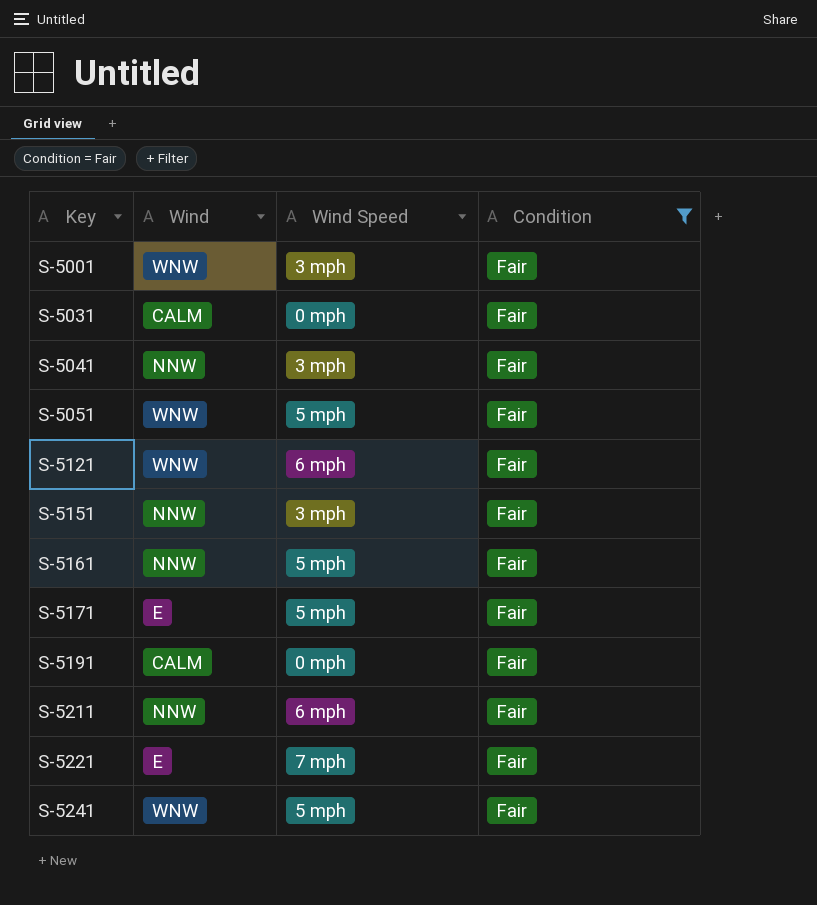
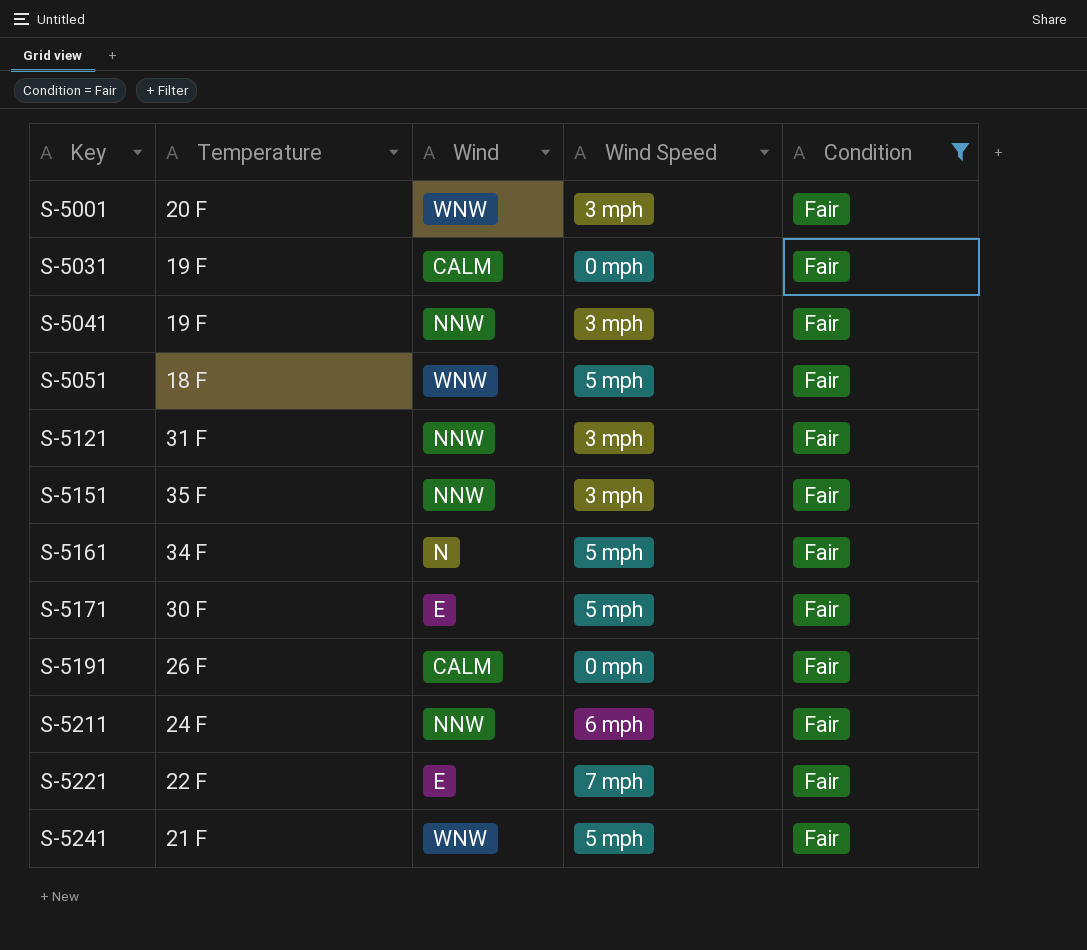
column Temperature | position: none -> 2
S-5121 | Wind: WNW -> NNW
S-5121 | Wind Speed: 6 mph -> 3 mph
S-5161 | Wind: NNW -> N

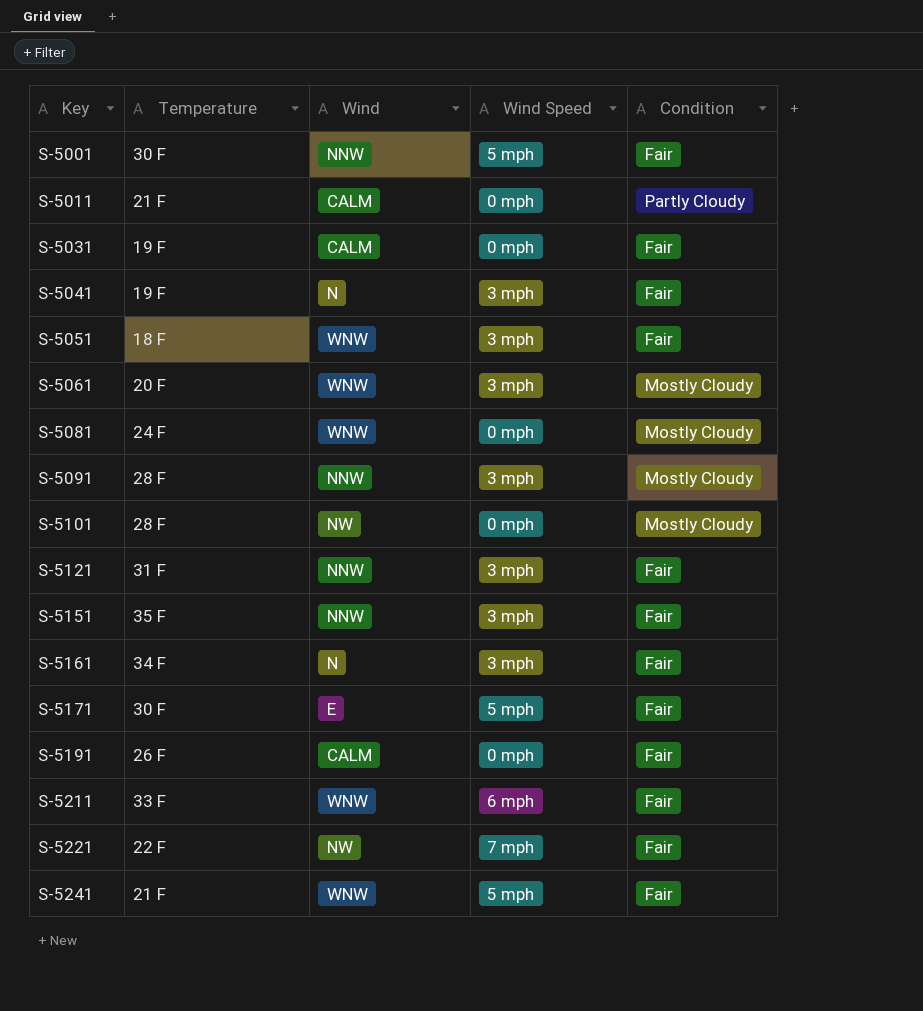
filter: Condition = Fair -> none
S-5001 | Temperature: 20 F -> 30 F
S-5001 | Wind: WNW -> NNW
S-5001 | Wind Speed: 3 mph -> 5 mph
S-5041 | Wind: NNW -> N
S-5051 | Wind Speed: 5 mph -> 3 mph
S-5161 | Wind Speed: 5 mph -> 3 mph
S-5211 | Temperature: 24 F -> 33 F
S-5211 | Wind: NNW -> WNW
S-5221 | Wind: E -> NW

